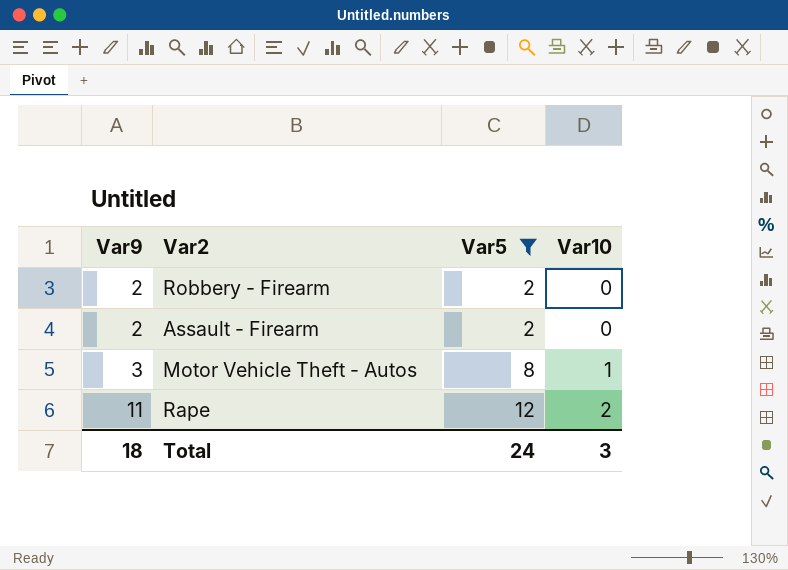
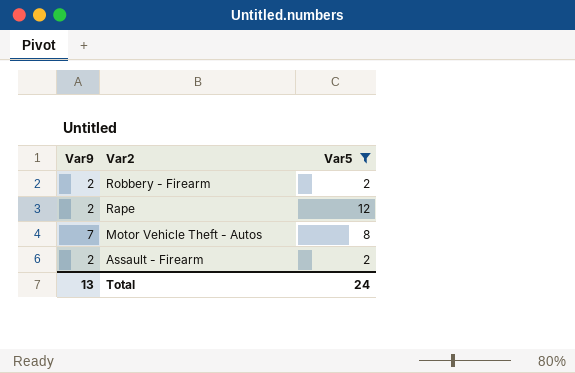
row order: Var9 ascending -> Var2 descending
column Var10 | position: 4 -> none
Rape | Var9: 11 -> 2
Motor Vehicle Theft - Autos | Var9: 3 -> 7
Total | Var9: 18 -> 13

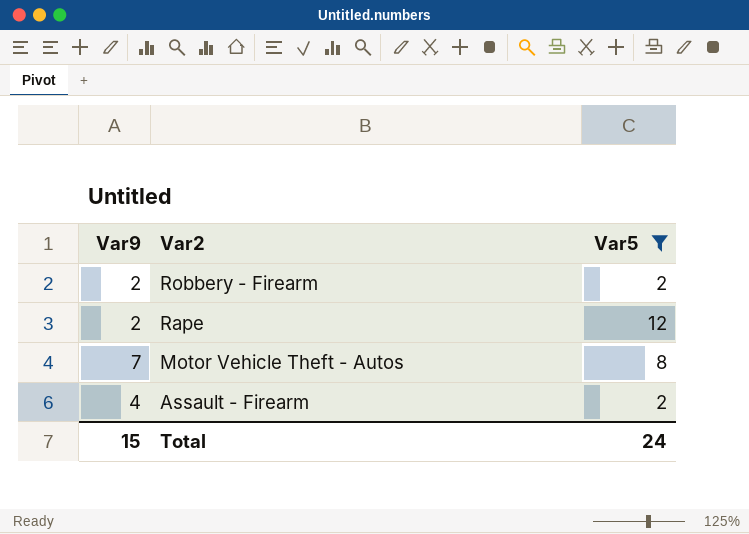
Assault - Firearm | Var9: 2 -> 4
Total | Var9: 13 -> 15

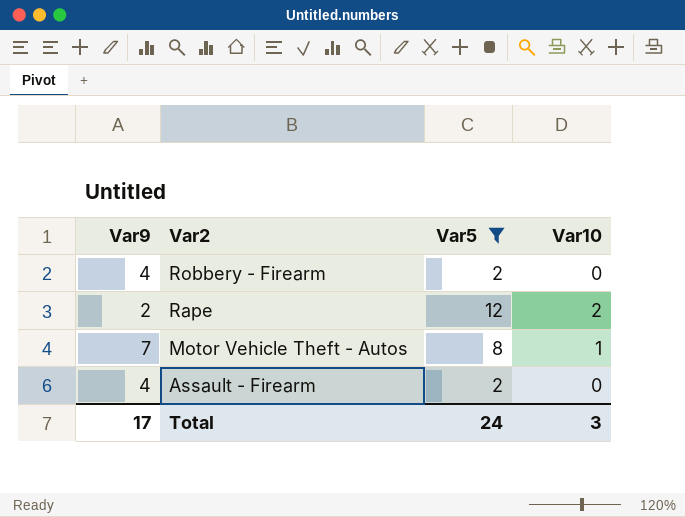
column Var10 | position: none -> 4
Robbery - Firearm | Var9: 2 -> 4
Total | Var9: 15 -> 17

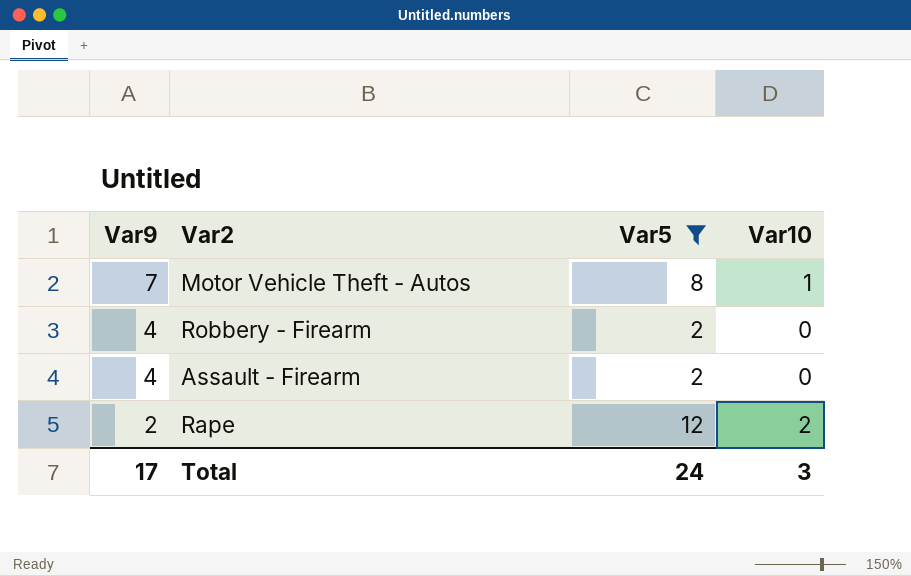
row order: Var2 descending -> Var9 descending

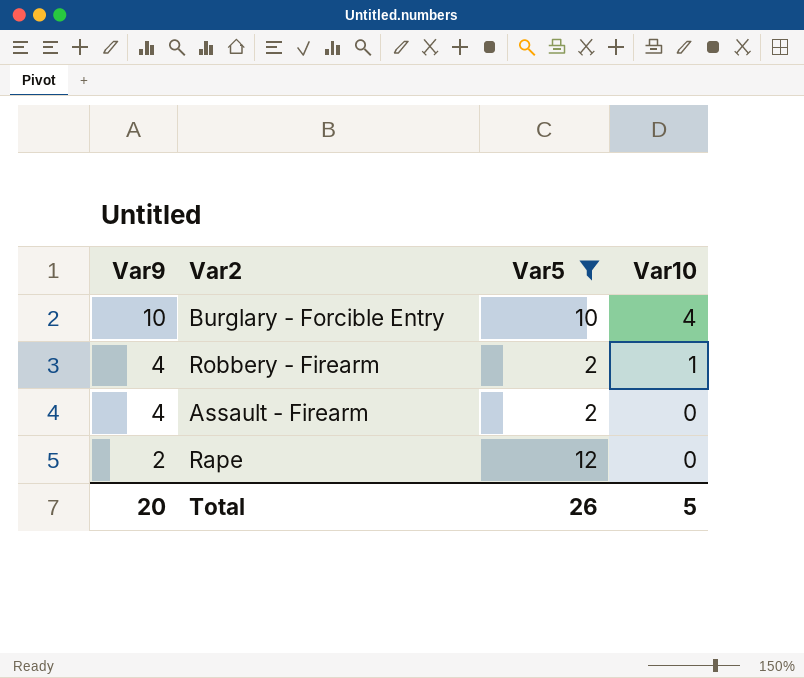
row Motor Vehicle Theft - Autos: 7 | 8 | 1 -> none
row Burglary - Forcible Entry: none -> 10 | 10 | 4
Robbery - Firearm | Var10: 0 -> 1
Rape | Var10: 2 -> 0
Total | Var9: 17 -> 20
Total | Var5: 24 -> 26
Total | Var10: 3 -> 5

